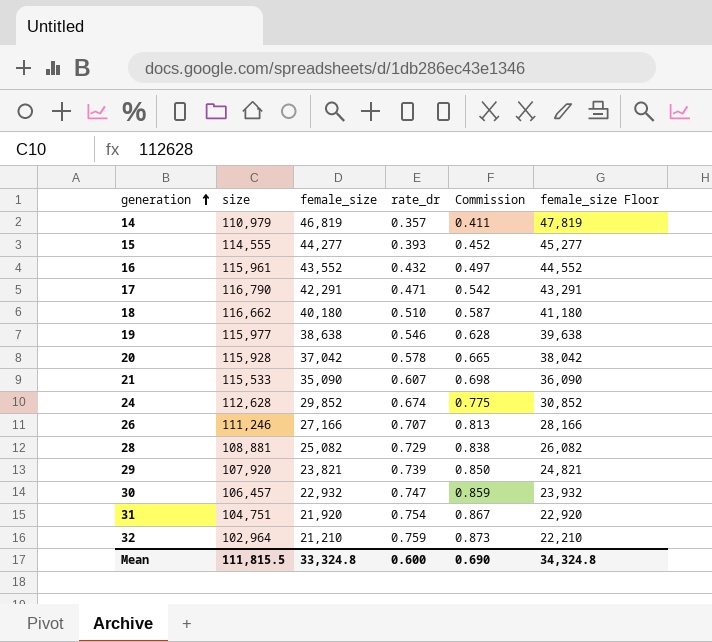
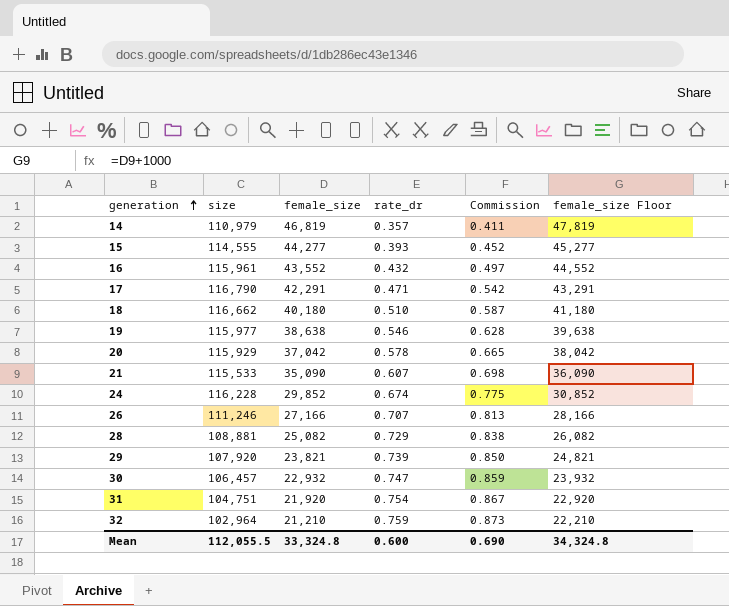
20 | size: 115,928 -> 115,929
24 | size: 112,628 -> 116,228
Mean | size: 111,815.5 -> 112,055.5

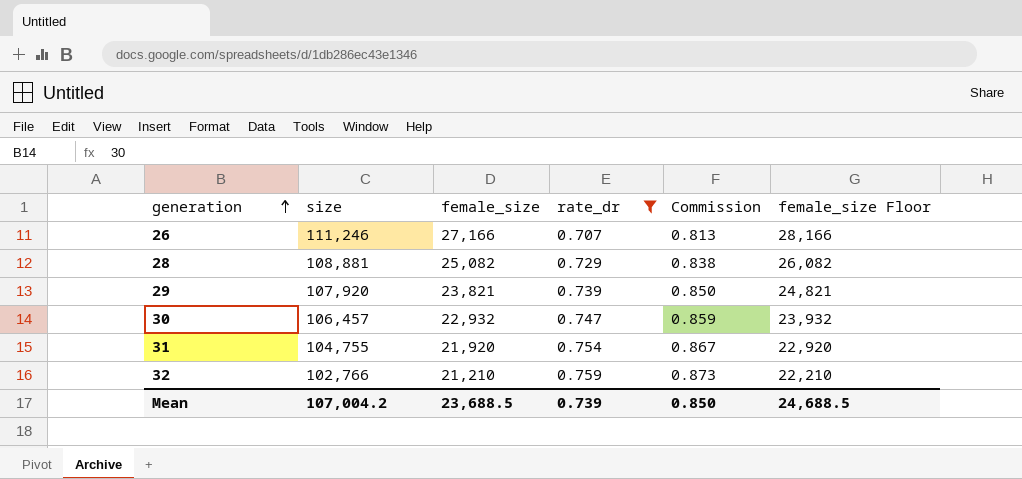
filter: none -> rate_dr >= 0.707
31 | size: 104,751 -> 104,755
32 | size: 102,964 -> 102,766
Mean | size: 112,055.5 -> 107,004.2
Mean | female_size: 33,324.8 -> 23,688.5
Mean | rate_dr: 0.600 -> 0.739
Mean | Commission: 0.690 -> 0.850
Mean | female_size Floor: 34,324.8 -> 24,688.5

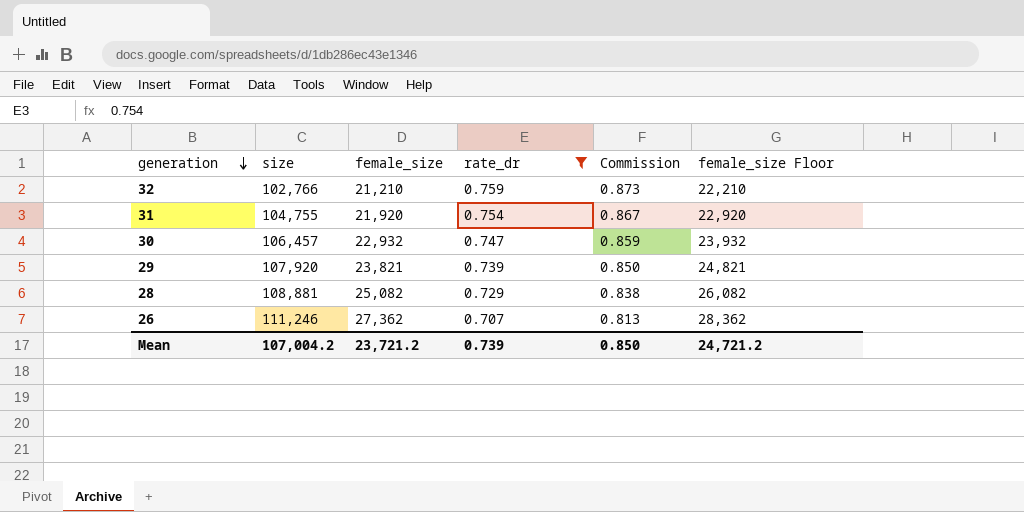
row order: generation ascending -> generation descending
26 | female_size: 27,166 -> 27,362
26 | female_size Floor: 28,166 -> 28,362
Mean | female_size: 23,688.5 -> 23,721.2
Mean | female_size Floor: 24,688.5 -> 24,721.2

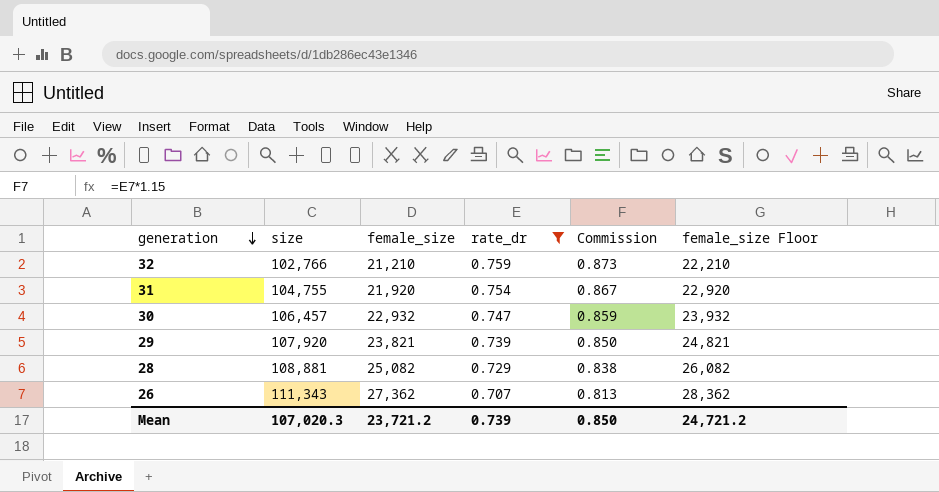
26 | size: 111,246 -> 111,343
Mean | size: 107,004.2 -> 107,020.3

